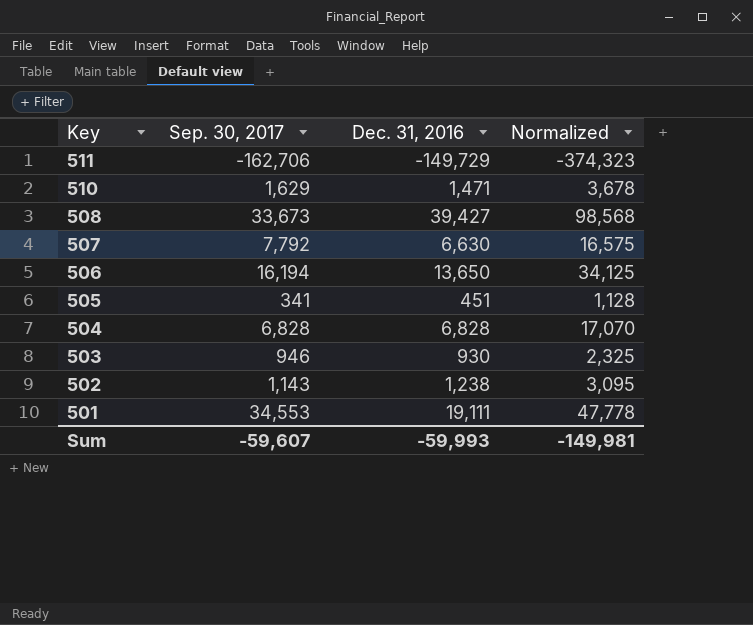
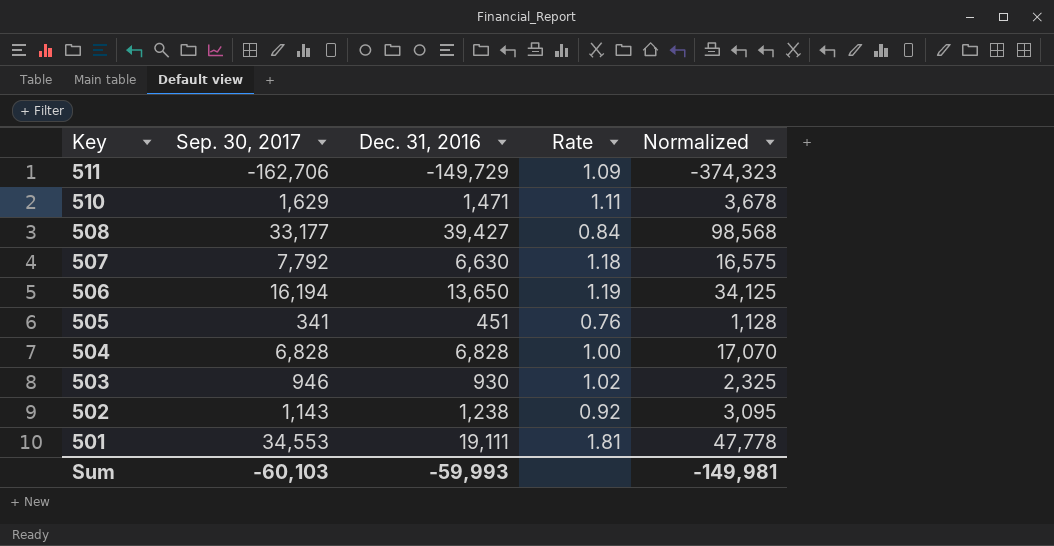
column Rate | formula: none -> [Sep. 30, 2017] / [Dec. 31, 2016]
508 | Sep. 30, 2017: 33,673 -> 33,177
Sum | Sep. 30, 2017: -59,607 -> -60,103

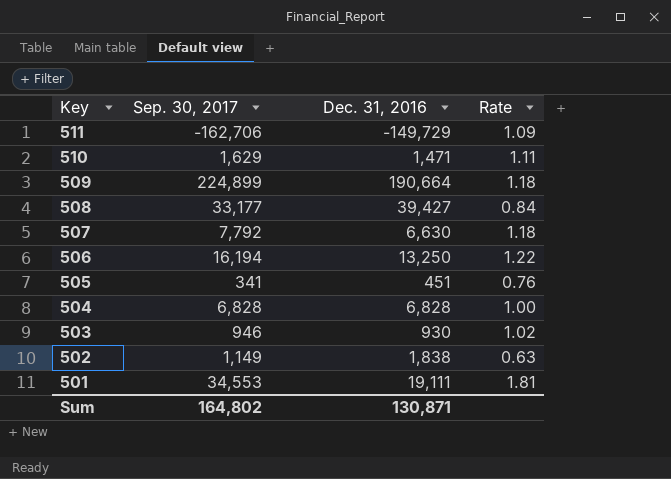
column Normalized | formula: [Dec. 31, 2016] * 2.5 -> none
row 509: none -> 224,899 | 190,664 | 1.18
506 | Dec. 31, 2016: 13,650 -> 13,250
506 | Rate: 1.19 -> 1.22
502 | Sep. 30, 2017: 1,143 -> 1,149
502 | Dec. 31, 2016: 1,238 -> 1,838
502 | Rate: 0.92 -> 0.63
Sum | Sep. 30, 2017: -60,103 -> 164,802
Sum | Dec. 31, 2016: -59,993 -> 130,871

